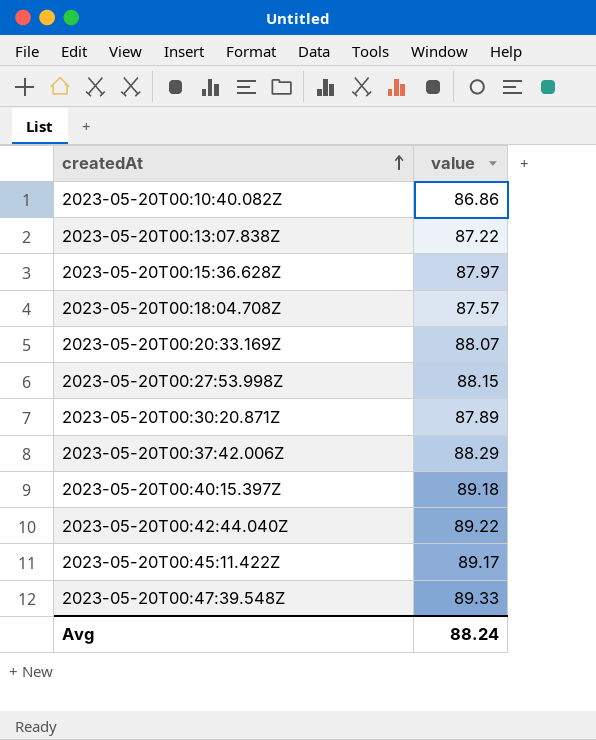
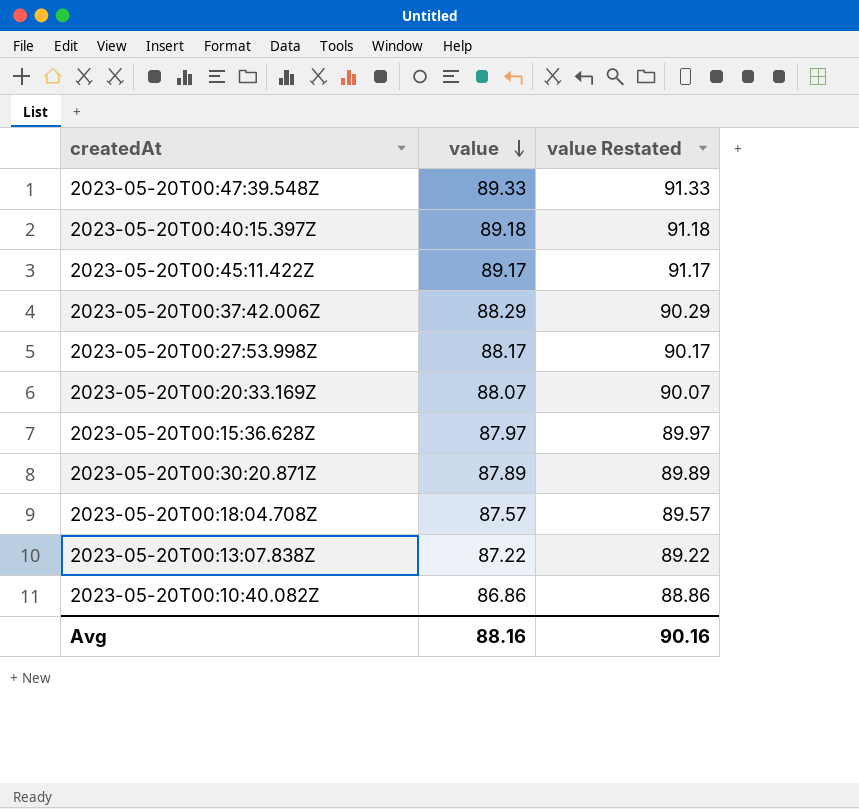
row order: createdAt ascending -> value descending
column value Restated | formula: none -> [value] + 2
row 2023-05-20T00:42:44.040Z: 89.22 -> none
2023-05-20T00:27:53.998Z | value: 88.15 -> 88.17
Avg | value: 88.24 -> 88.16

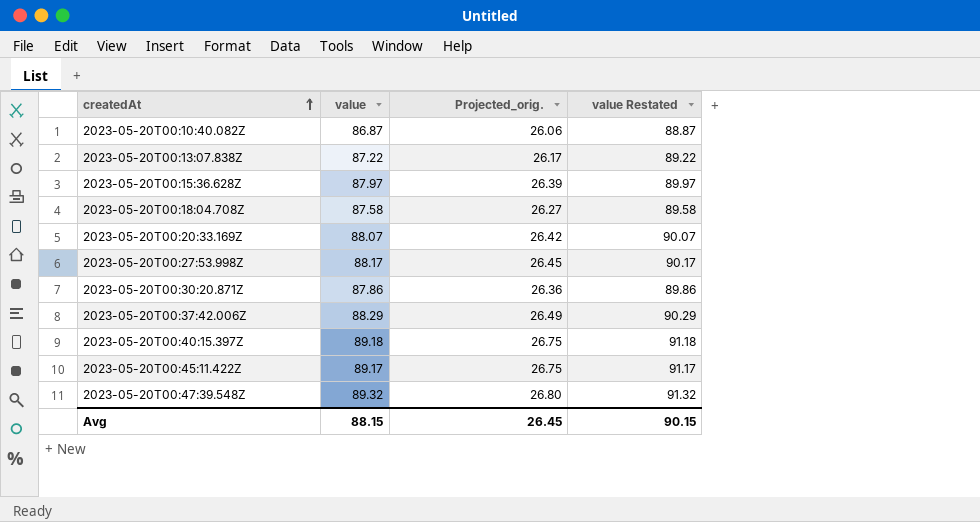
row order: value descending -> createdAt ascending
column Projected_orig. | formula: none -> [value] * 0.3
2023-05-20T00:10:40.082Z | value: 86.86 -> 86.87
2023-05-20T00:10:40.082Z | value Restated: 88.86 -> 88.87
2023-05-20T00:18:04.708Z | value: 87.57 -> 87.58
2023-05-20T00:18:04.708Z | value Restated: 89.57 -> 89.58
2023-05-20T00:30:20.871Z | value: 87.89 -> 87.86
2023-05-20T00:30:20.871Z | value Restated: 89.89 -> 89.86
2023-05-20T00:47:39.548Z | value: 89.33 -> 89.32
2023-05-20T00:47:39.548Z | value Restated: 91.33 -> 91.32
Avg | value: 88.16 -> 88.15
Avg | value Restated: 90.16 -> 90.15

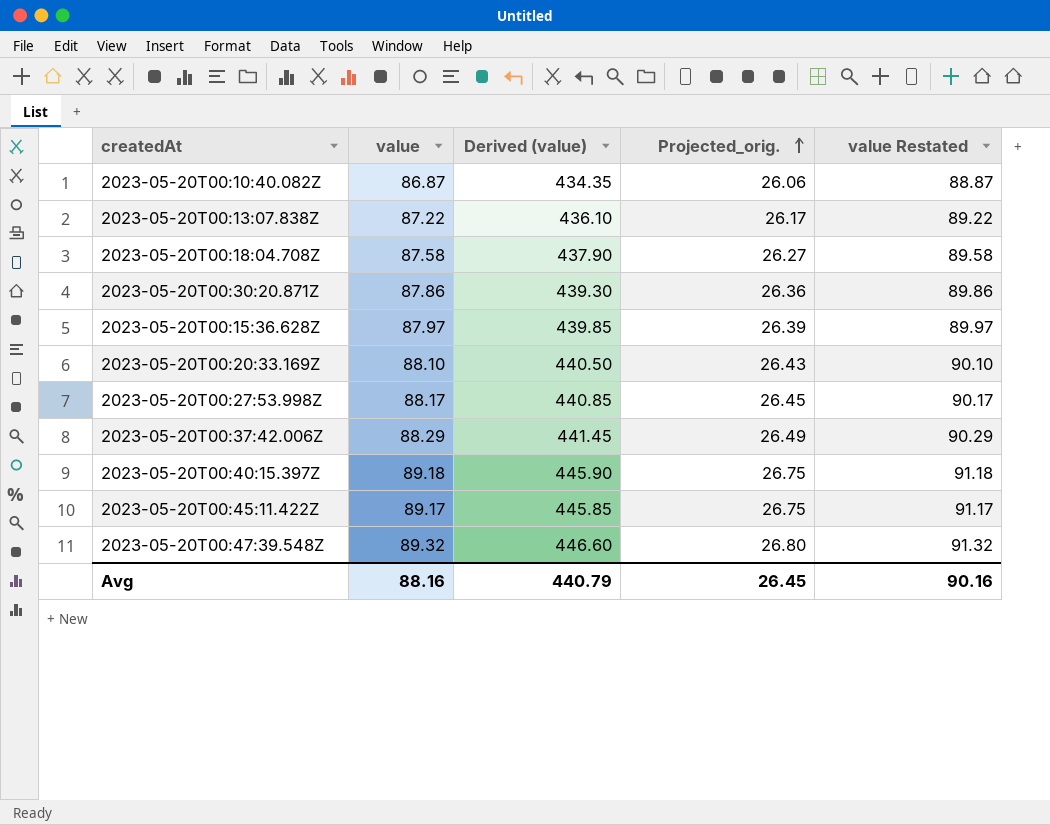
row order: createdAt ascending -> Projected_orig. ascending
column Derived (value) | formula: none -> [value] * 5
2023-05-20T00:20:33.169Z | value: 88.07 -> 88.10
2023-05-20T00:20:33.169Z | Projected_orig.: 26.42 -> 26.43
2023-05-20T00:20:33.169Z | value Restated: 90.07 -> 90.10
Avg | value: 88.15 -> 88.16
Avg | value Restated: 90.15 -> 90.16

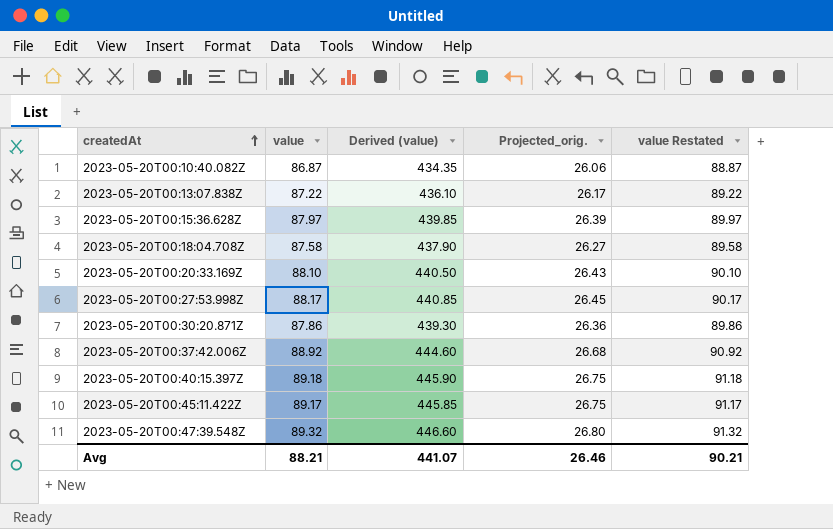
row order: Projected_orig. ascending -> createdAt ascending
2023-05-20T00:37:42.006Z | value: 88.29 -> 88.92
2023-05-20T00:37:42.006Z | Derived (value): 441.45 -> 444.60
2023-05-20T00:37:42.006Z | Projected_orig.: 26.49 -> 26.68
2023-05-20T00:37:42.006Z | value Restated: 90.29 -> 90.92
Avg | value: 88.16 -> 88.21
Avg | Derived (value): 440.79 -> 441.07
Avg | Projected_orig.: 26.45 -> 26.46
Avg | value Restated: 90.16 -> 90.21

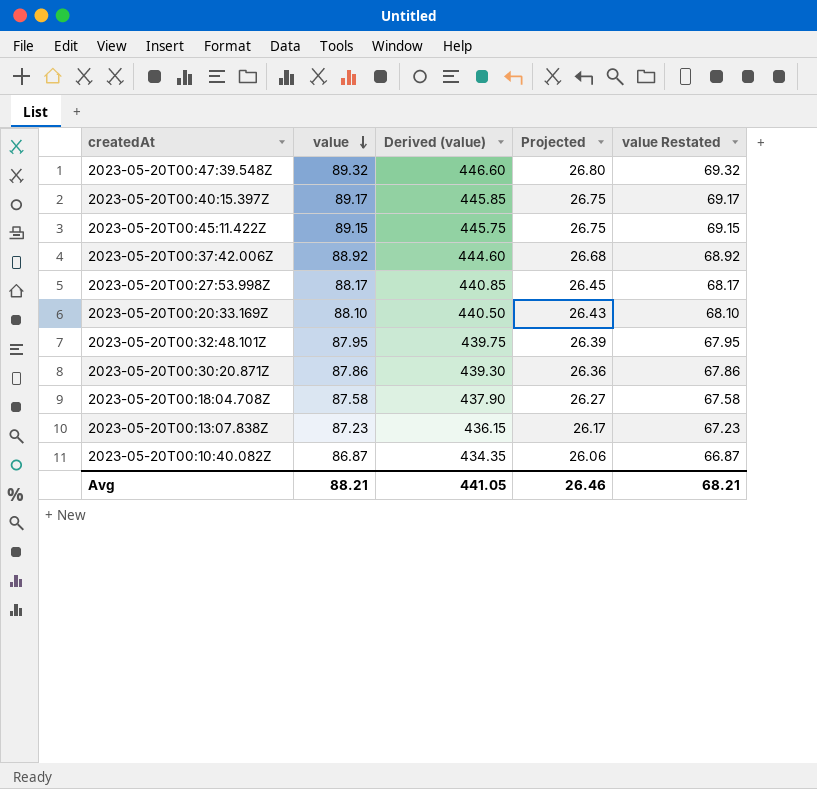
row order: createdAt ascending -> value descending
column name: Projected_orig. -> Projected
column value Restated | formula: [value] + 2 -> [value] - 20
row 2023-05-20T00:15:36.628Z: 87.97 | 439.85 | 26.39 | 89.97 -> none
2023-05-20T00:40:15.397Z | value: 89.18 -> 89.17
2023-05-20T00:40:15.397Z | Derived (value): 445.90 -> 445.85
2023-05-20T00:45:11.422Z | value: 89.17 -> 89.15
2023-05-20T00:45:11.422Z | Derived (value): 445.85 -> 445.75
row 2023-05-20T00:32:48.101Z: none -> 87.95 | 439.75 | 26.39 | 67.95
2023-05-20T00:13:07.838Z | value: 87.22 -> 87.23
2023-05-20T00:13:07.838Z | Derived (value): 436.10 -> 436.15
Avg | Derived (value): 441.07 -> 441.05
Avg | value Restated: 90.21 -> 68.21

